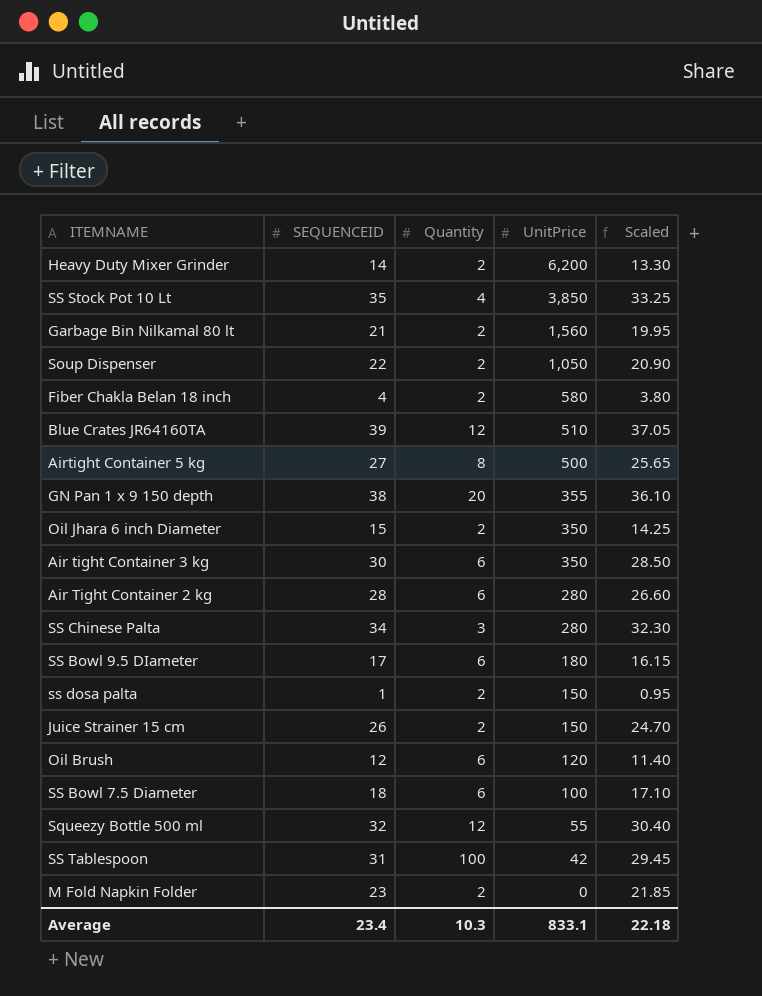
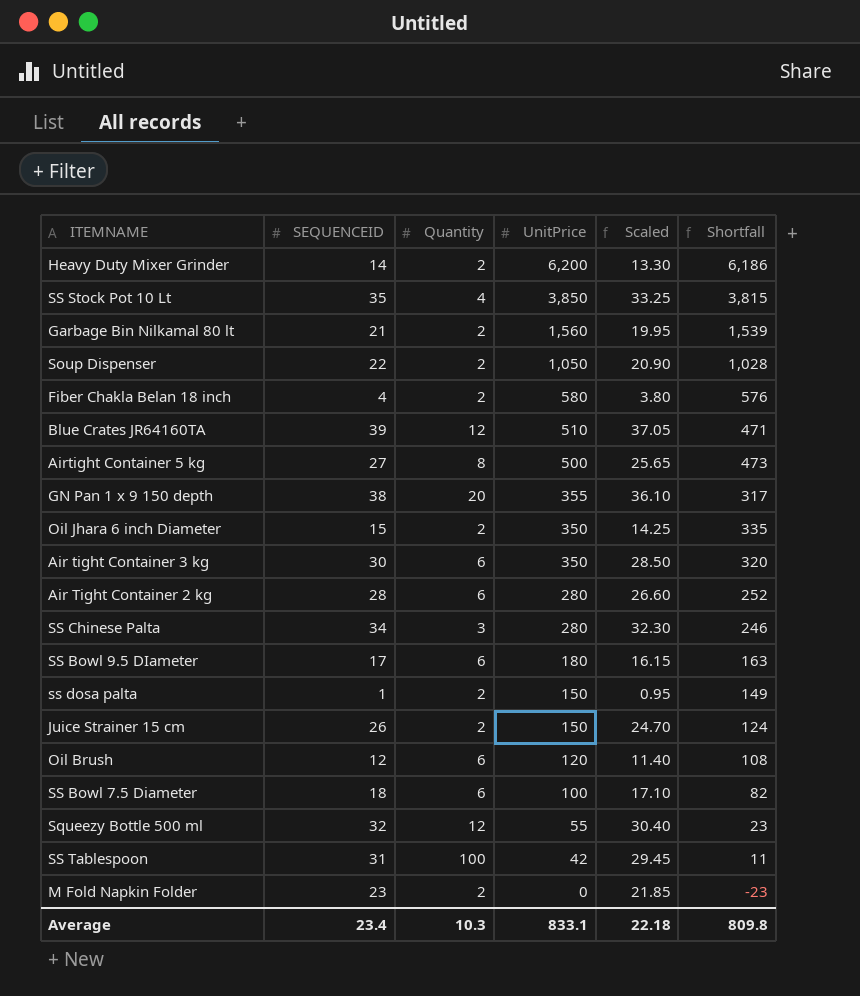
column Shortfall | formula: none -> [UnitPrice] - [SEQUENCEID]

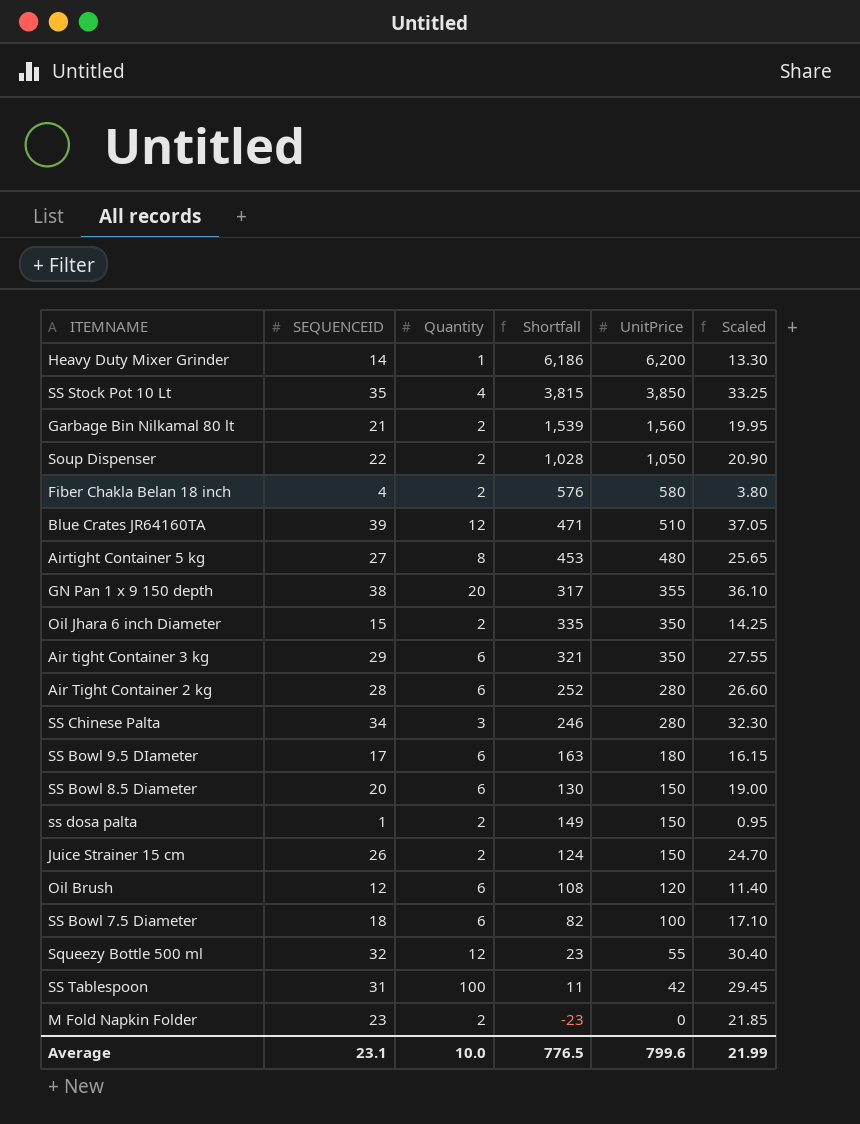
column Shortfall | position: 6 -> 4
Heavy Duty Mixer Grinder | Quantity: 2 -> 1
Airtight Container 5 kg | Shortfall: 473 -> 453
Airtight Container 5 kg | UnitPrice: 500 -> 480
Air tight Container 3 kg | SEQUENCEID: 30 -> 29
Air tight Container 3 kg | Shortfall: 320 -> 321
Air tight Container 3 kg | Scaled: 28.50 -> 27.55
row SS Bowl 8.5 Diameter: none -> 20 | 6 | 130 | 150 | 19.00
Average | SEQUENCEID: 23.4 -> 23.1
Average | Quantity: 10.3 -> 10.0
Average | Shortfall: 809.8 -> 776.5
Average | UnitPrice: 833.1 -> 799.6
Average | Scaled: 22.18 -> 21.99

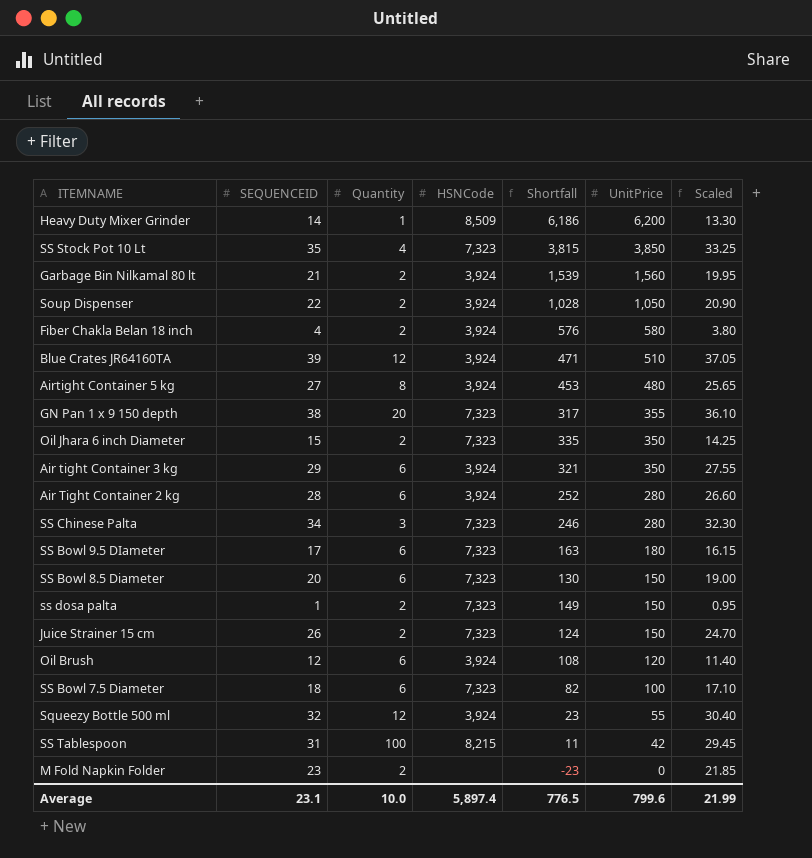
column HSNCode | position: none -> 4

